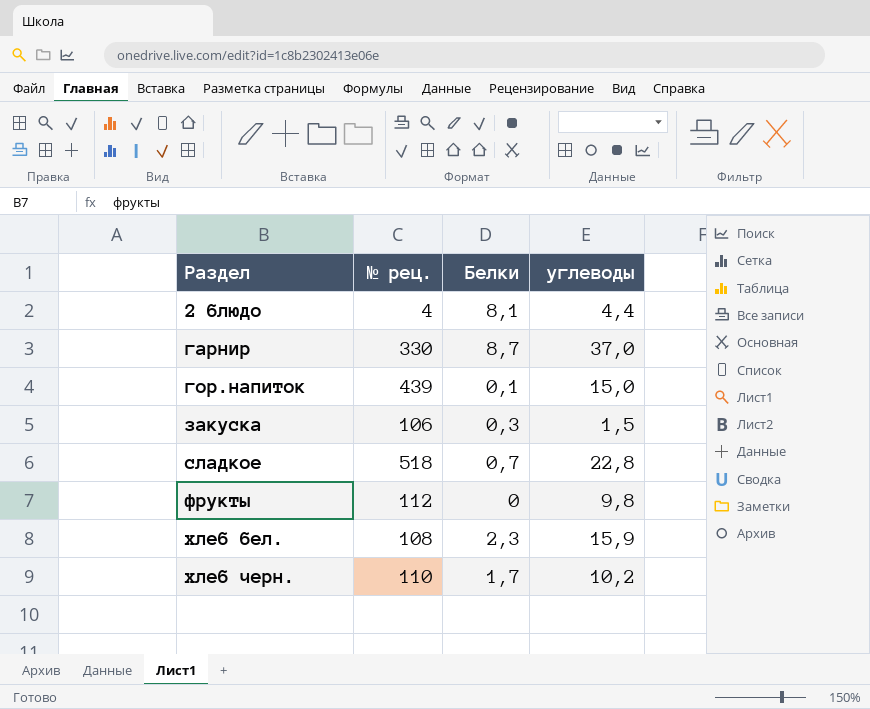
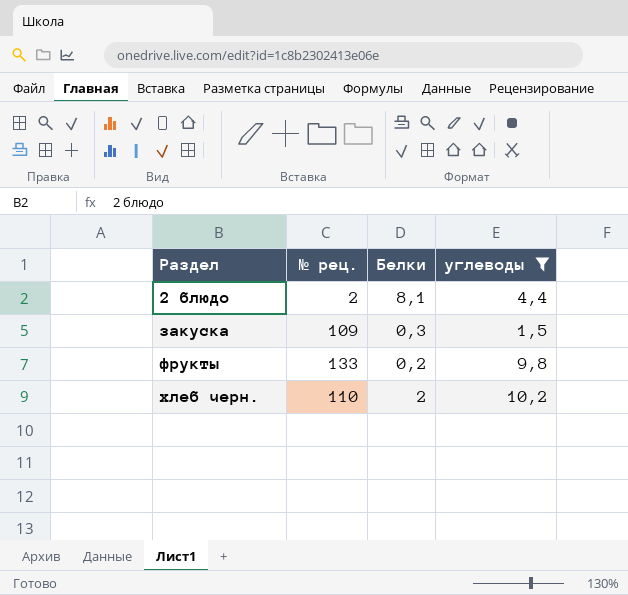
filter: none -> углеводы <= 10,2
2 блюдо | № рец.: 4 -> 2
закуска | № рец.: 106 -> 109
фрукты | № рец.: 112 -> 133
фрукты | Белки: 0 -> 0,2
хлеб черн. | Белки: 1,7 -> 2

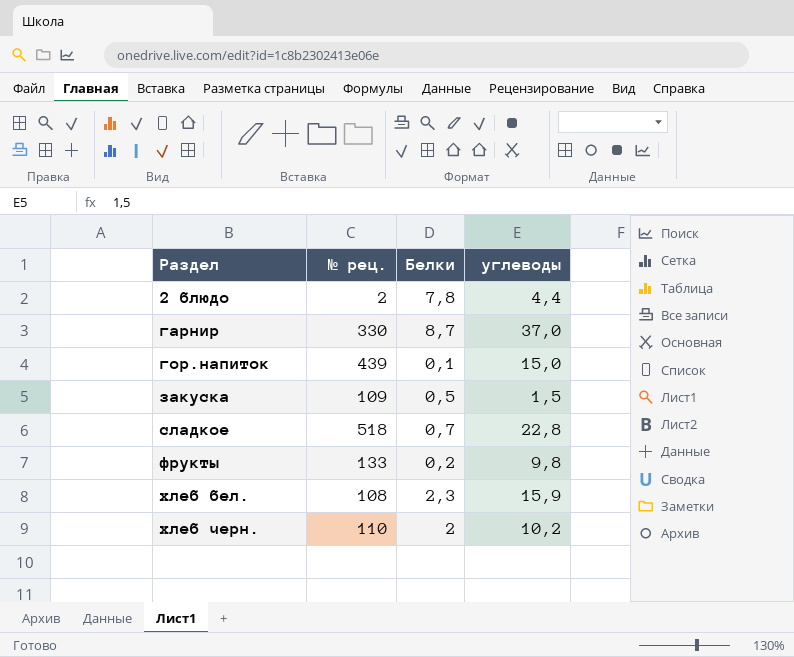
filter: углеводы <= 10,2 -> none
2 блюдо | Белки: 8,1 -> 7,8
закуска | Белки: 0,3 -> 0,5

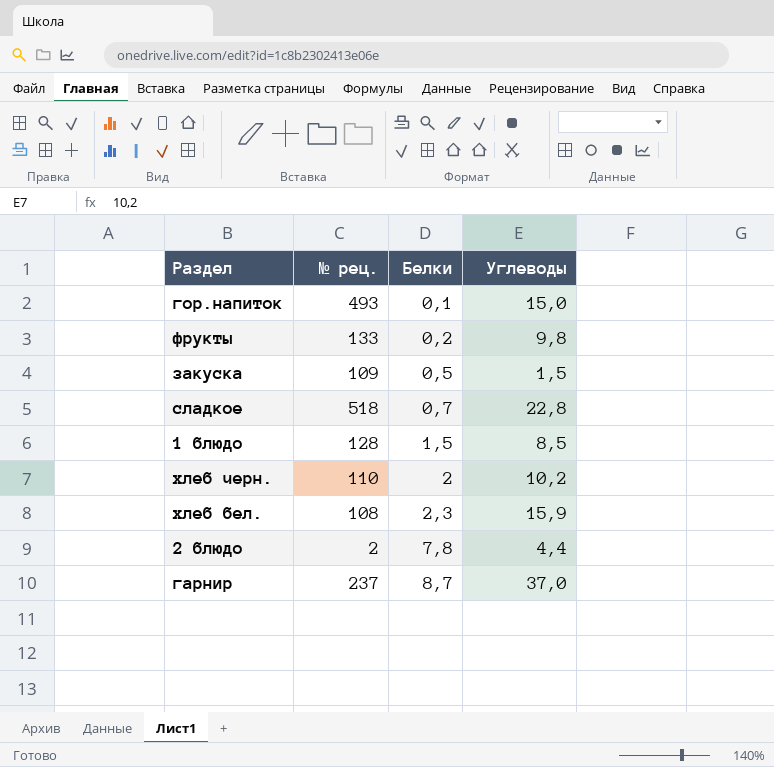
row order: Раздел ascending -> Белки ascending
column name: углеводы -> Углеводы
гор.напиток | № рец.: 439 -> 493
row 1 блюдо: none -> 128 | 1,5 | 8,5
гарнир | № рец.: 330 -> 237

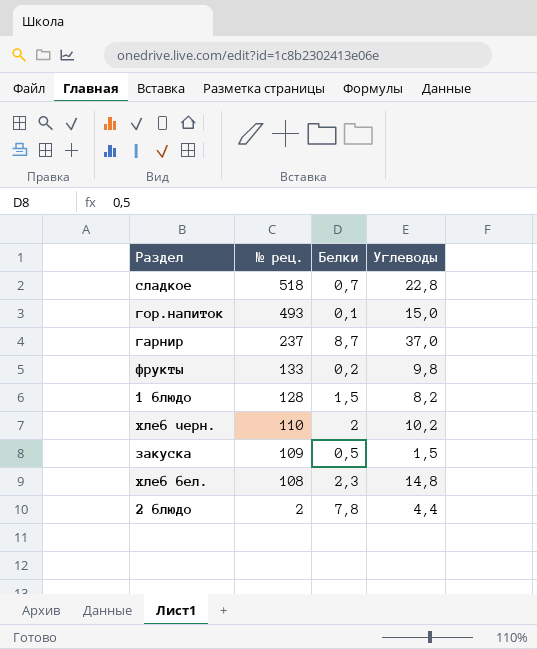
row order: Белки ascending -> № рец. descending
1 блюдо | Углеводы: 8,5 -> 8,2
хлеб бел. | Углеводы: 15,9 -> 14,8

